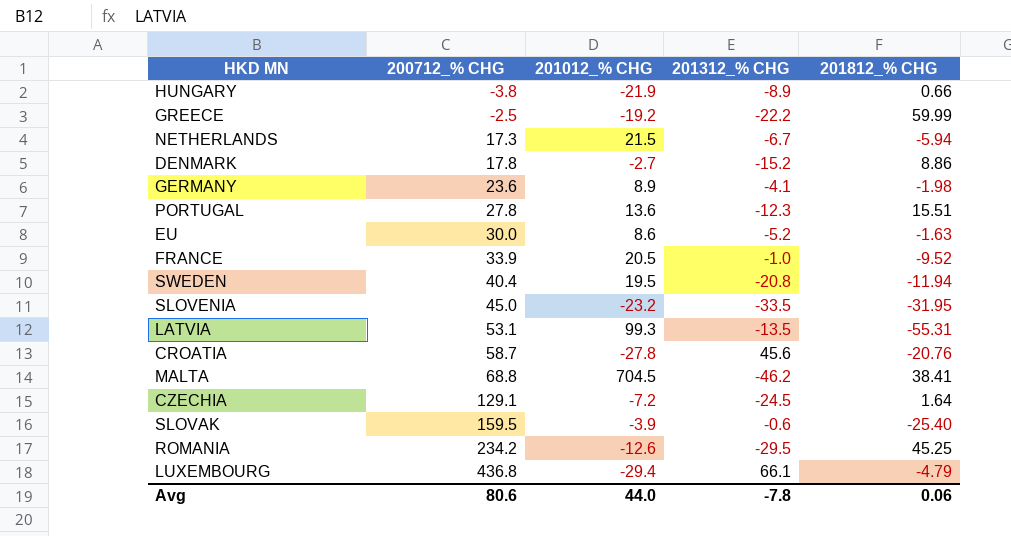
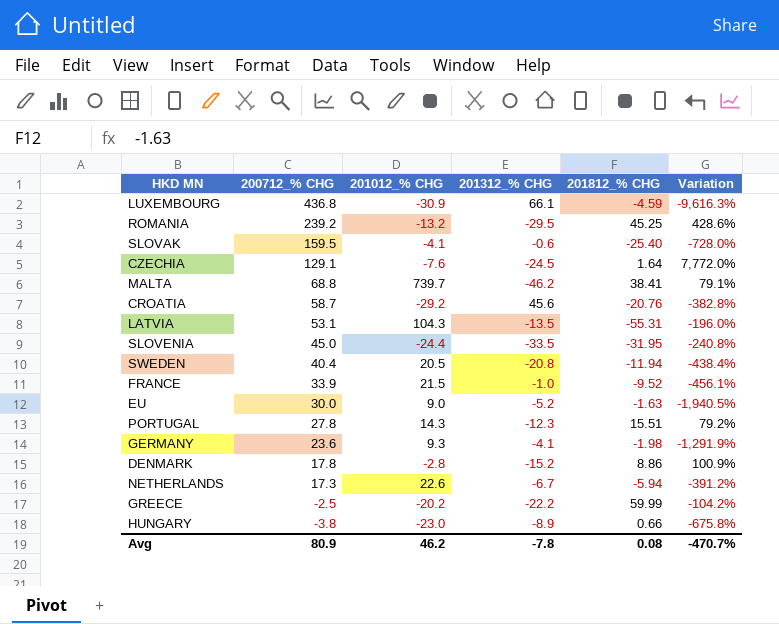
row order: 200712_% CHG ascending -> 200712_% CHG descending
column Variation | formula: none -> ([200712_% CHG] - [201812_% CHG]) / [201812_% CHG]
LUXEMBOURG | 201012_% CHG: -29.4 -> -30.9
LUXEMBOURG | 201812_% CHG: -4.79 -> -4.59
ROMANIA | 200712_% CHG: 234.2 -> 239.2
ROMANIA | 201012_% CHG: -12.6 -> -13.2
SLOVAK | 201012_% CHG: -3.9 -> -4.1
CZECHIA | 201012_% CHG: -7.2 -> -7.6
MALTA | 201012_% CHG: 704.5 -> 739.7
CROATIA | 201012_% CHG: -27.8 -> -29.2
LATVIA | 201012_% CHG: 99.3 -> 104.3
SLOVENIA | 201012_% CHG: -23.2 -> -24.4
SWEDEN | 201012_% CHG: 19.5 -> 20.5
FRANCE | 201012_% CHG: 20.5 -> 21.5
EU | 201012_% CHG: 8.6 -> 9.0
PORTUGAL | 201012_% CHG: 13.6 -> 14.3
GERMANY | 201012_% CHG: 8.9 -> 9.3
DENMARK | 201012_% CHG: -2.7 -> -2.8
NETHERLANDS | 201012_% CHG: 21.5 -> 22.6
GREECE | 201012_% CHG: -19.2 -> -20.2
HUNGARY | 201012_% CHG: -21.9 -> -23.0
Avg | 200712_% CHG: 80.6 -> 80.9
Avg | 201012_% CHG: 44.0 -> 46.2
Avg | 201812_% CHG: 0.06 -> 0.08

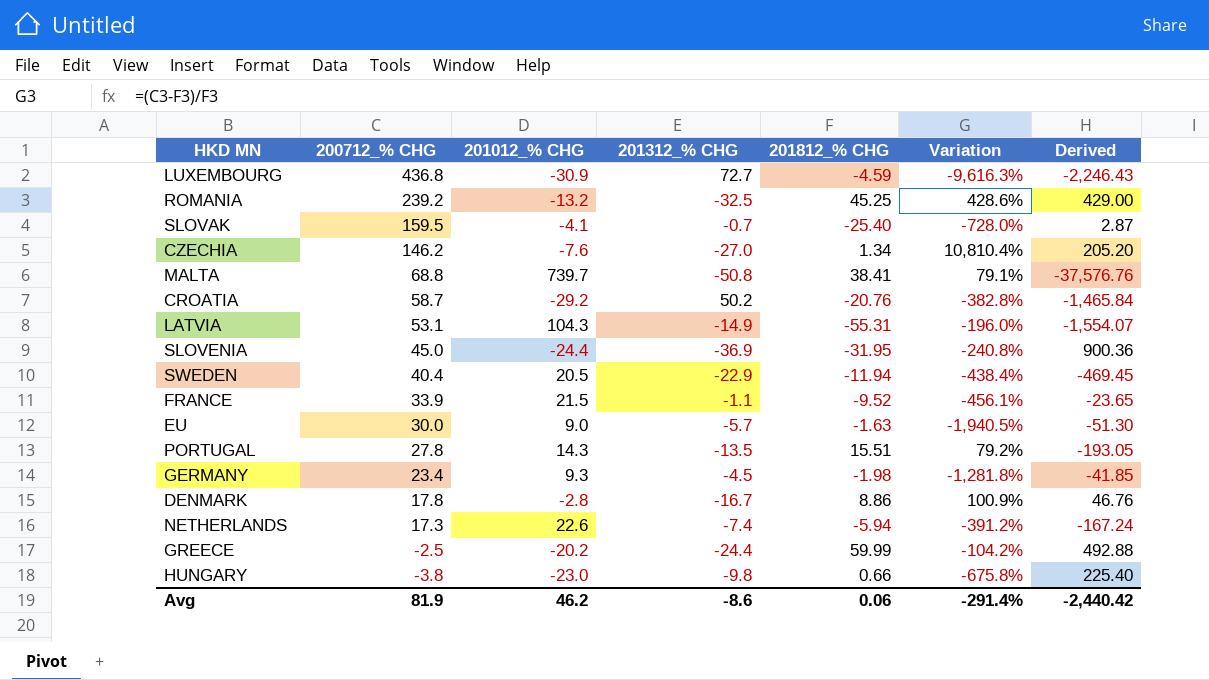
column Derived | formula: none -> [201012_% CHG] * [201312_% CHG]
LUXEMBOURG | 201312_% CHG: 66.1 -> 72.7
ROMANIA | 201312_% CHG: -29.5 -> -32.5
SLOVAK | 201312_% CHG: -0.6 -> -0.7
CZECHIA | 200712_% CHG: 129.1 -> 146.2
CZECHIA | 201312_% CHG: -24.5 -> -27.0
CZECHIA | 201812_% CHG: 1.64 -> 1.34
CZECHIA | Variation: 7,772.0% -> 10,810.4%
MALTA | 201312_% CHG: -46.2 -> -50.8
CROATIA | 201312_% CHG: 45.6 -> 50.2
LATVIA | 201312_% CHG: -13.5 -> -14.9
SLOVENIA | 201312_% CHG: -33.5 -> -36.9
SWEDEN | 201312_% CHG: -20.8 -> -22.9
FRANCE | 201312_% CHG: -1.0 -> -1.1
EU | 201312_% CHG: -5.2 -> -5.7
PORTUGAL | 201312_% CHG: -12.3 -> -13.5
GERMANY | 200712_% CHG: 23.6 -> 23.4
GERMANY | 201312_% CHG: -4.1 -> -4.5
GERMANY | Variation: -1,291.9% -> -1,281.8%
DENMARK | 201312_% CHG: -15.2 -> -16.7
NETHERLANDS | 201312_% CHG: -6.7 -> -7.4
GREECE | 201312_% CHG: -22.2 -> -24.4
HUNGARY | 201312_% CHG: -8.9 -> -9.8
Avg | 200712_% CHG: 80.9 -> 81.9
Avg | 201312_% CHG: -7.8 -> -8.6
Avg | 201812_% CHG: 0.08 -> 0.06
Avg | Variation: -470.7% -> -291.4%

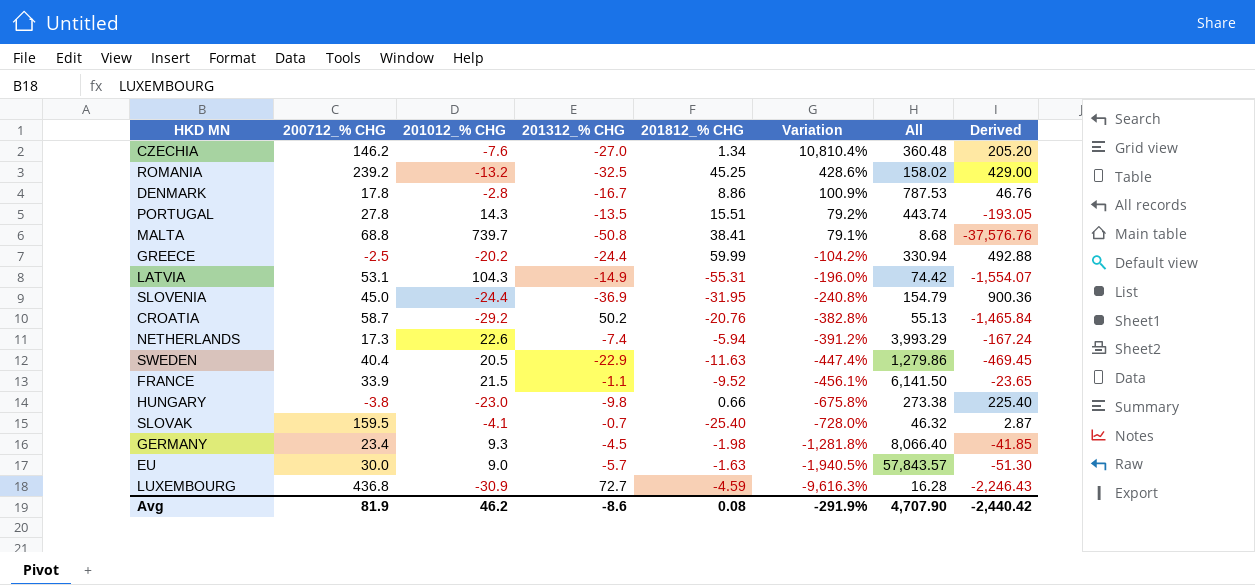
row order: 200712_% CHG descending -> Variation descending
column All | position: none -> 7
SWEDEN | 201812_% CHG: -11.94 -> -11.63
SWEDEN | Variation: -438.4% -> -447.4%
Avg | 201812_% CHG: 0.06 -> 0.08
Avg | Variation: -291.4% -> -291.9%

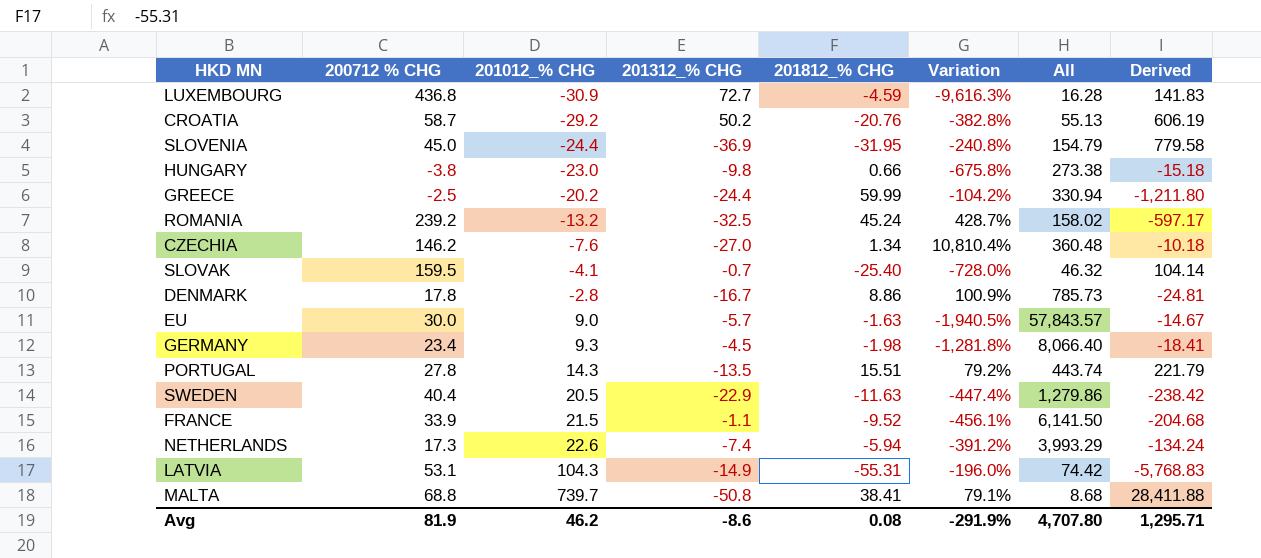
row order: Variation descending -> 201012_% CHG ascending
column name: 200712_% CHG -> 200712 % CHG
column Derived | formula: [201012_% CHG] * [201312_% CHG] -> [201012_% CHG] * [201812_% CHG]
ROMANIA | 201812_% CHG: 45.25 -> 45.24
ROMANIA | Variation: 428.6% -> 428.7%
DENMARK | All: 787.53 -> 785.73
Avg | All: 4,707.90 -> 4,707.80
Avg | Derived: -2,440.42 -> 1,295.71

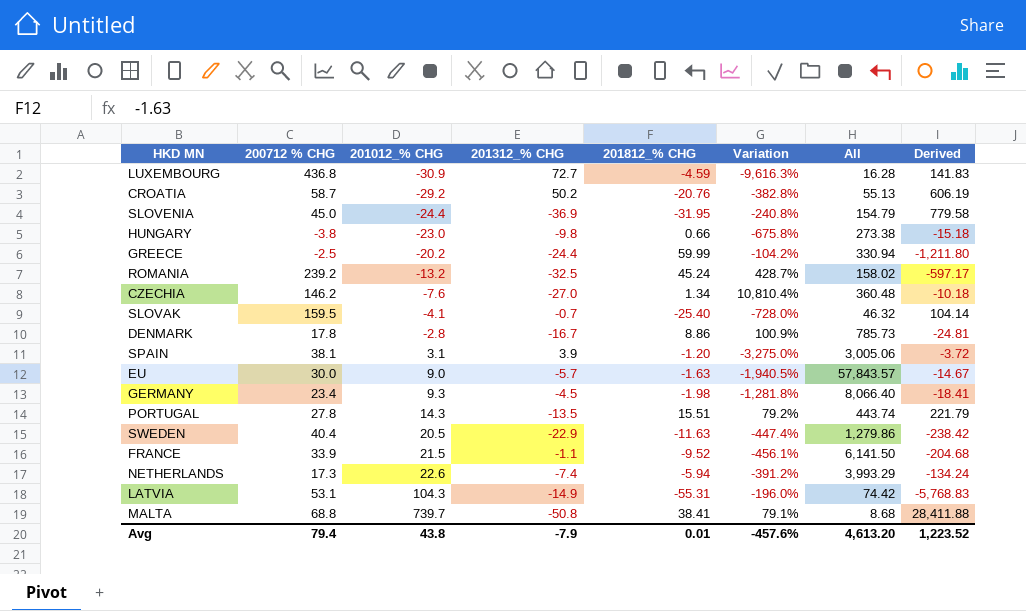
row SPAIN: none -> 38.1 | 3.1 | 3.9 | -1.20 | -3,275.0% | 3,005.06 | -3.72
Avg | 200712 % CHG: 81.9 -> 79.4
Avg | 201012_% CHG: 46.2 -> 43.8
Avg | 201312_% CHG: -8.6 -> -7.9
Avg | 201812_% CHG: 0.08 -> 0.01
Avg | Variation: -291.9% -> -457.6%
Avg | All: 4,707.80 -> 4,613.20
Avg | Derived: 1,295.71 -> 1,223.52

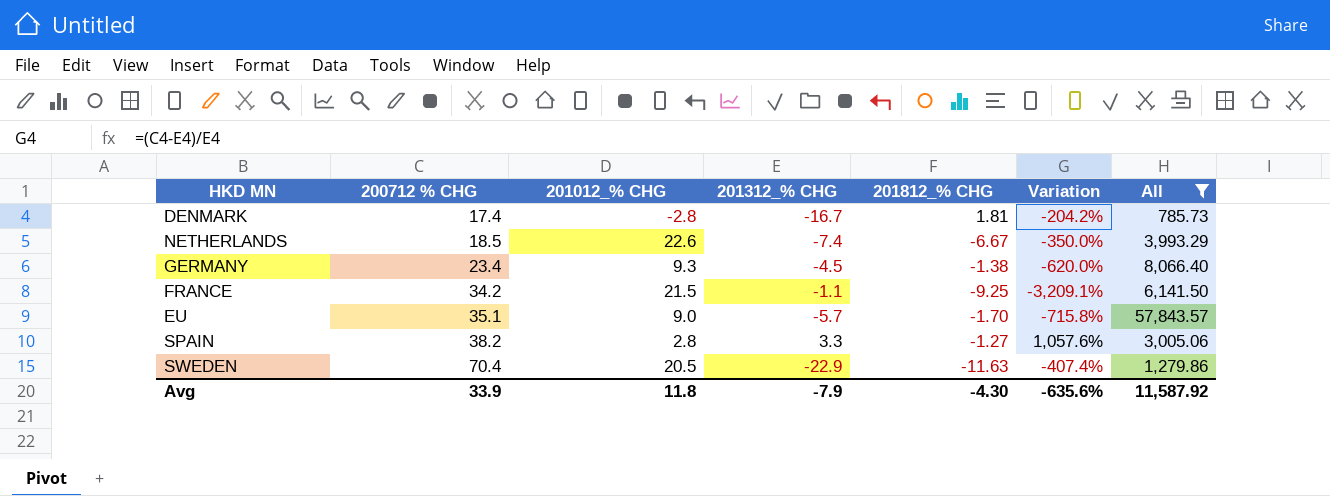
filter: none -> All >= 785.73
row order: 201012_% CHG ascending -> 200712 % CHG ascending
column Derived | formula: [201012_% CHG] * [201812_% CHG] -> none
column Variation | formula: ([200712 % CHG] - [201812_% CHG]) / [201812_% CHG] -> ([200712 % CHG] - [201312_% CHG]) / [201312_% CHG]
DENMARK | 200712 % CHG: 17.8 -> 17.4
DENMARK | 201812_% CHG: 8.86 -> 1.81
NETHERLANDS | 200712 % CHG: 17.3 -> 18.5
NETHERLANDS | 201812_% CHG: -5.94 -> -6.67
GERMANY | 201812_% CHG: -1.98 -> -1.38
FRANCE | 200712 % CHG: 33.9 -> 34.2
FRANCE | 201812_% CHG: -9.52 -> -9.25
EU | 200712 % CHG: 30.0 -> 35.1
EU | 201812_% CHG: -1.63 -> -1.70
SPAIN | 200712 % CHG: 38.1 -> 38.2
SPAIN | 201012_% CHG: 3.1 -> 2.8
SPAIN | 201312_% CHG: 3.9 -> 3.3
SPAIN | 201812_% CHG: -1.20 -> -1.27
SWEDEN | 200712 % CHG: 40.4 -> 70.4
Avg | 200712 % CHG: 79.4 -> 33.9
Avg | 201012_% CHG: 43.8 -> 11.8
Avg | 201812_% CHG: 0.01 -> -4.30
Avg | Variation: -457.6% -> -635.6%
Avg | All: 4,613.20 -> 11,587.92

